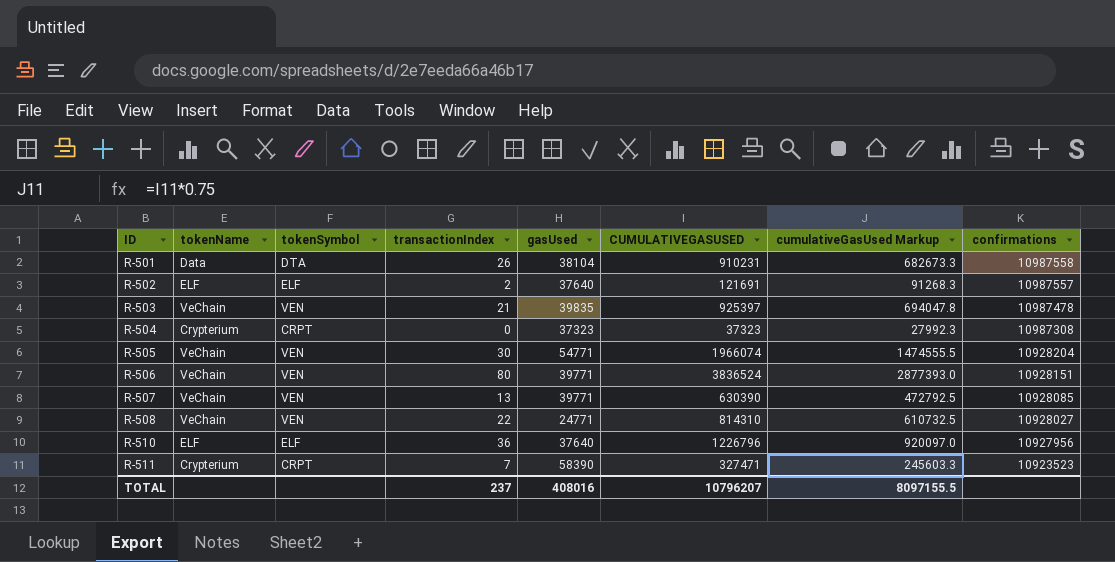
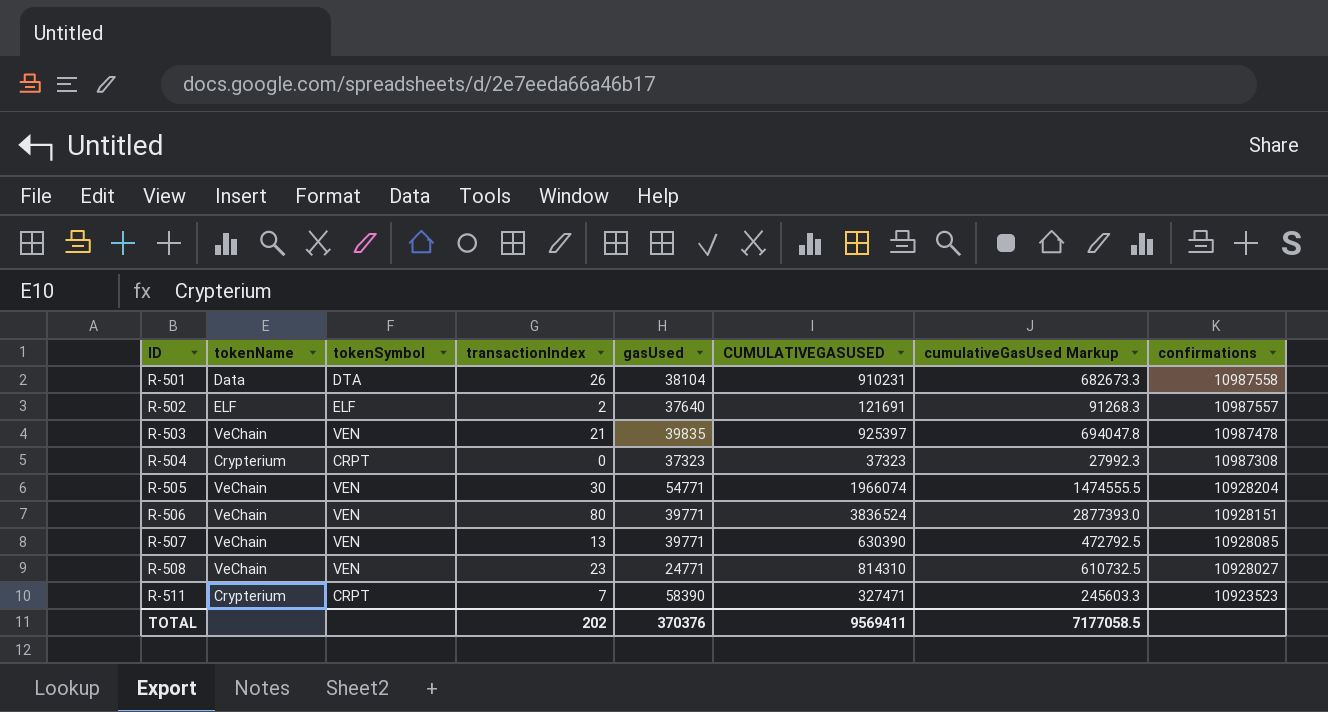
row R-510: ELF | ELF | 36 | 37640 | 1226796 | 920097.0 | 10927956 -> none
R-508 | transactionIndex: 22 -> 23
TOTAL | transactionIndex: 237 -> 202
TOTAL | gasUsed: 408016 -> 370376
TOTAL | CUMULATIVEGASUSED: 10796207 -> 9569411
TOTAL | cumulativeGasUsed Markup: 8097155.5 -> 7177058.5

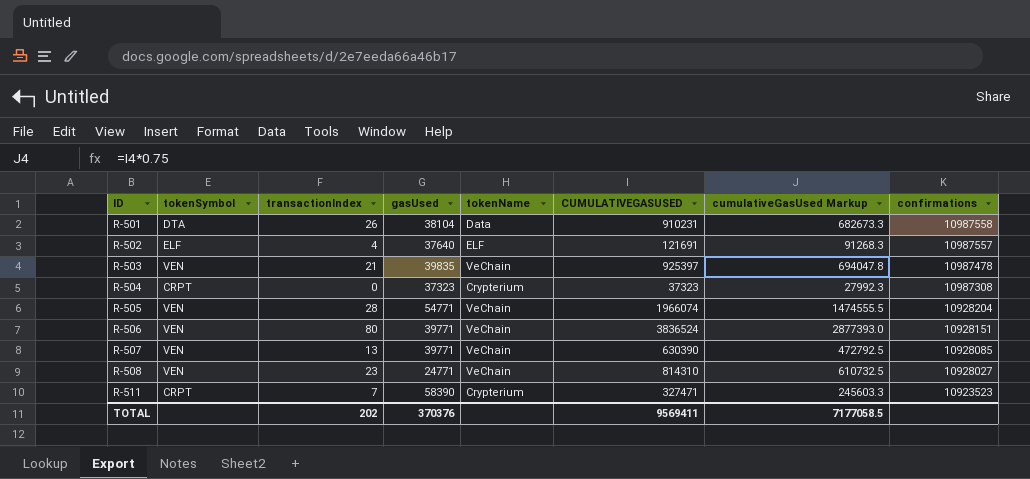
column tokenName | position: 2 -> 5
R-502 | transactionIndex: 2 -> 4
R-505 | transactionIndex: 30 -> 28

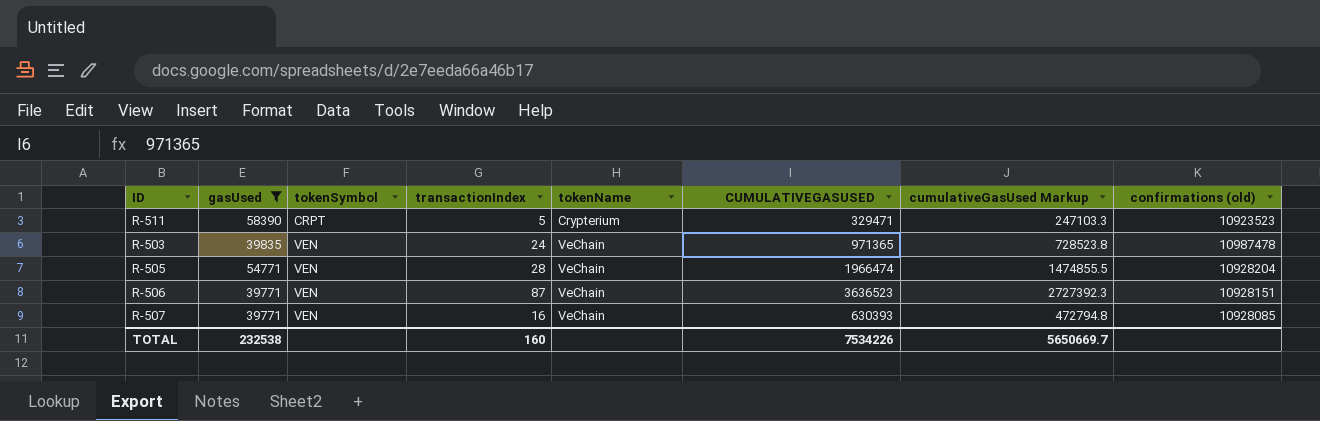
filter: none -> gasUsed >= 39771
row order: ID ascending -> tokenSymbol ascending
column gasUsed | position: 4 -> 2
column name: confirmations -> confirmations (old)
R-511 | transactionIndex: 7 -> 5
R-511 | CUMULATIVEGASUSED: 327471 -> 329471
R-511 | cumulativeGasUsed Markup: 245603.3 -> 247103.3
R-503 | transactionIndex: 21 -> 24
R-503 | CUMULATIVEGASUSED: 925397 -> 971365
R-503 | cumulativeGasUsed Markup: 694047.8 -> 728523.8
R-505 | CUMULATIVEGASUSED: 1966074 -> 1966474
R-505 | cumulativeGasUsed Markup: 1474555.5 -> 1474855.5
R-506 | transactionIndex: 80 -> 87
R-506 | CUMULATIVEGASUSED: 3836524 -> 3636523
R-506 | cumulativeGasUsed Markup: 2877393.0 -> 2727392.3
R-507 | transactionIndex: 13 -> 16
R-507 | CUMULATIVEGASUSED: 630390 -> 630393
R-507 | cumulativeGasUsed Markup: 472792.5 -> 472794.8
TOTAL | gasUsed: 370376 -> 232538
TOTAL | transactionIndex: 202 -> 160
TOTAL | CUMULATIVEGASUSED: 9569411 -> 7534226
TOTAL | cumulativeGasUsed Markup: 7177058.5 -> 5650669.7

